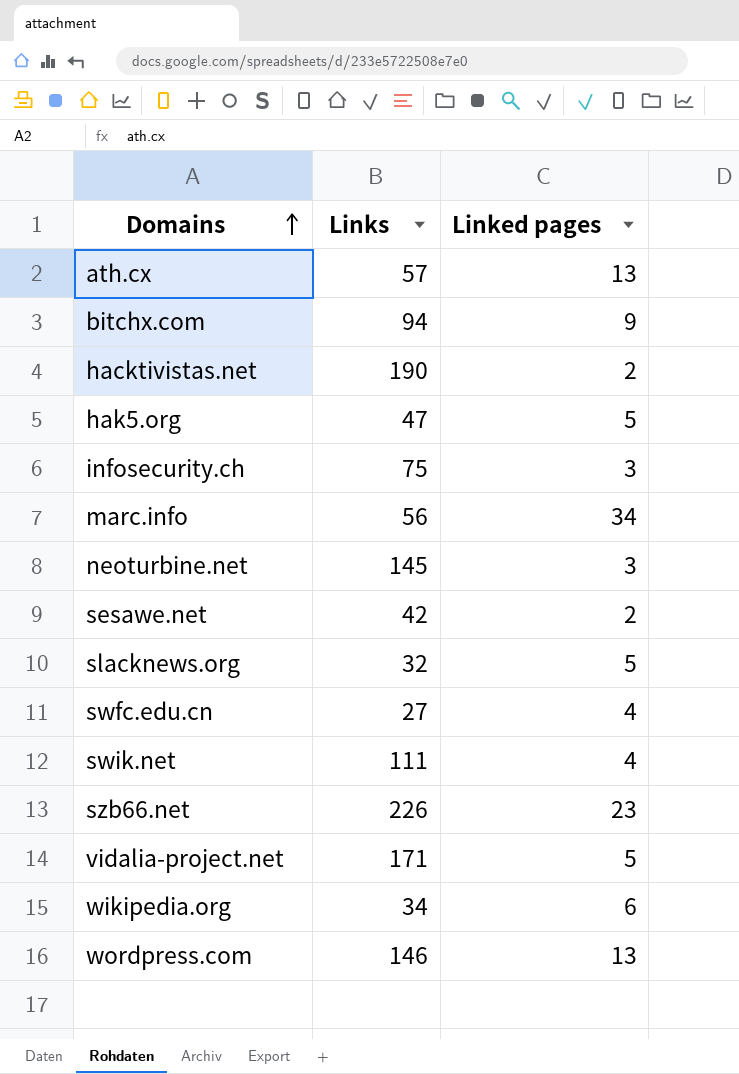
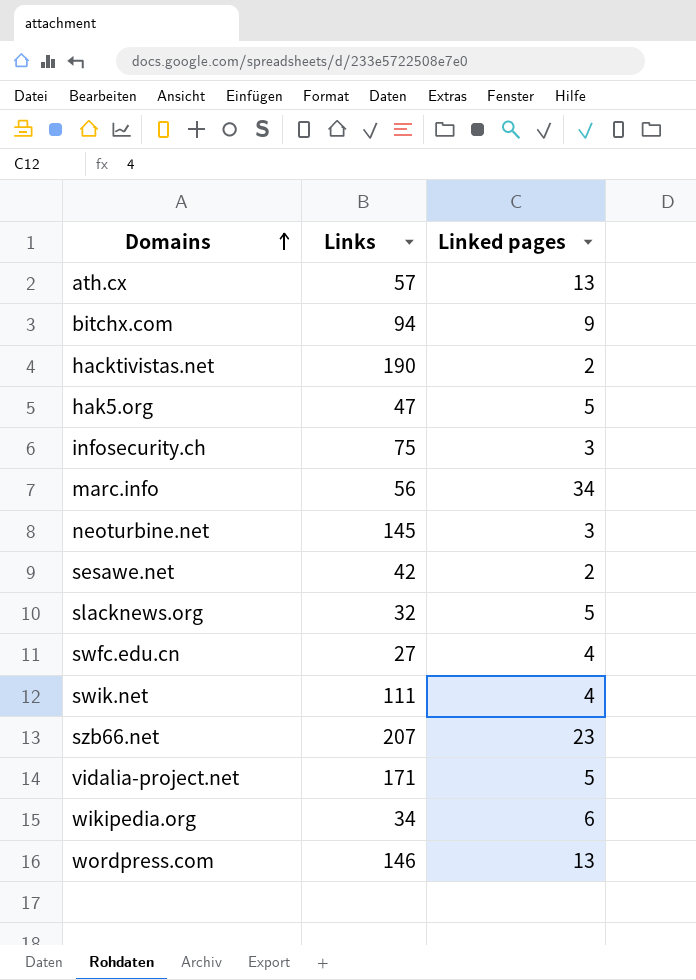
szb66.net | Links: 226 -> 207

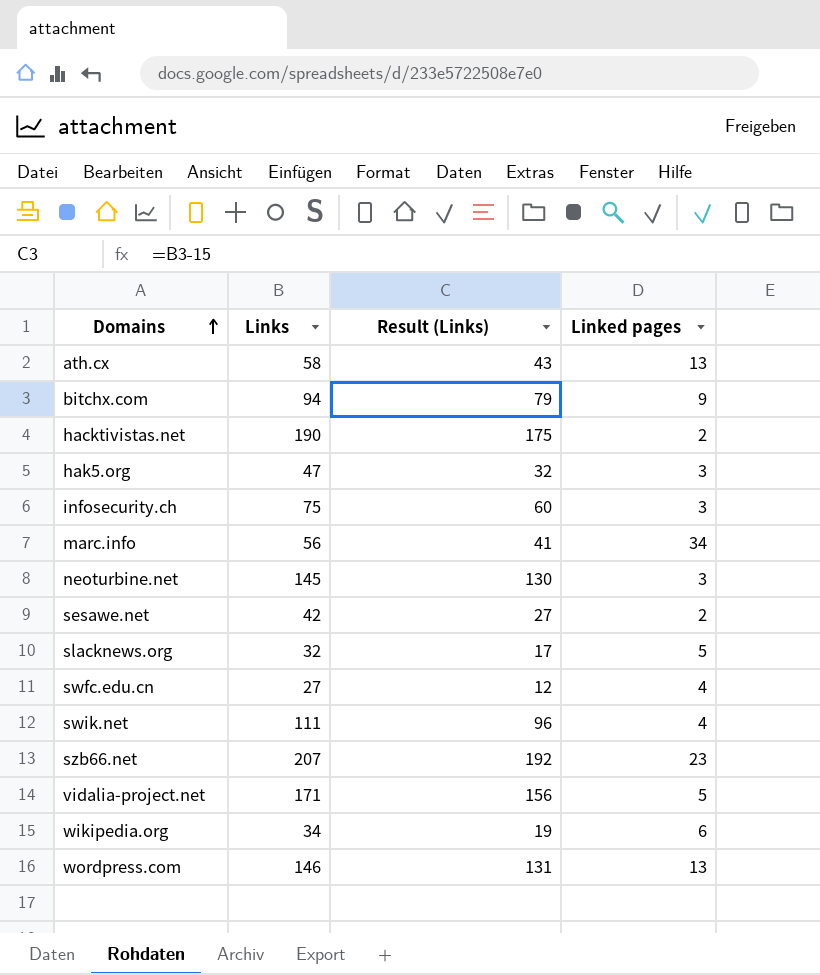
column Result (Links) | formula: none -> [Links] - 15
ath.cx | Links: 57 -> 58
hak5.org | Linked pages: 5 -> 3

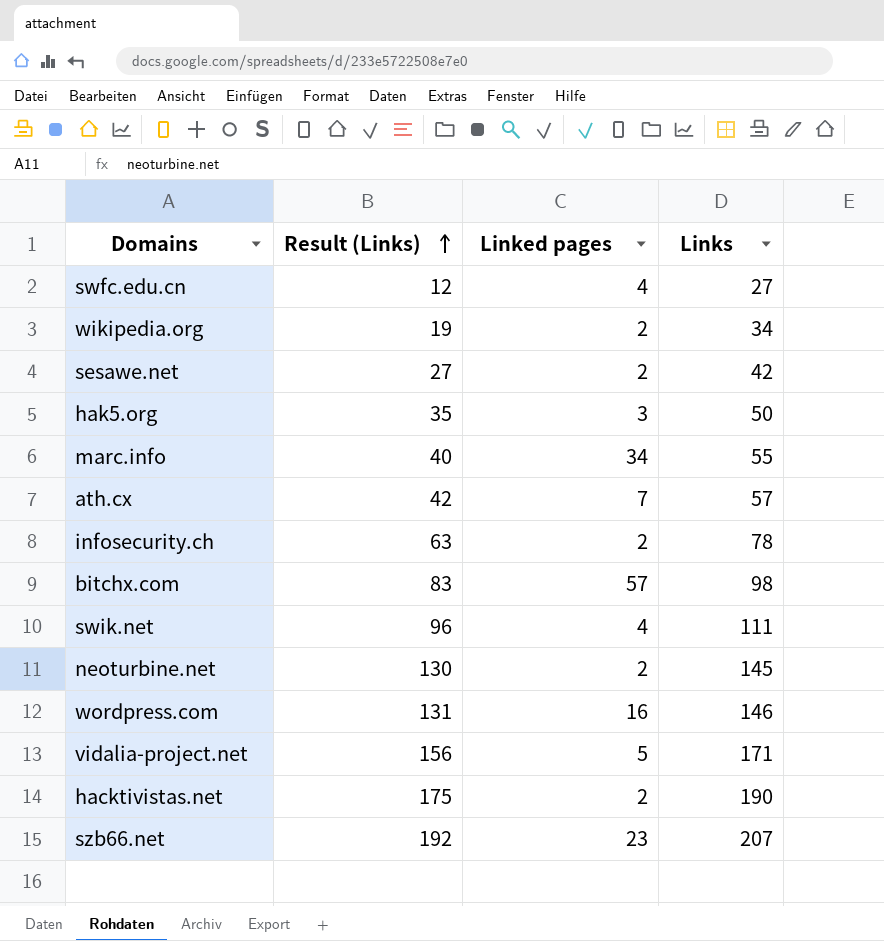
row order: Domains ascending -> Result (Links) ascending
column Links | position: 2 -> 4
row slacknews.org: 32 | 17 | 5 -> none
wikipedia.org | Linked pages: 6 -> 2
hak5.org | Result (Links): 32 -> 35
hak5.org | Links: 47 -> 50
marc.info | Result (Links): 41 -> 40
marc.info | Links: 56 -> 55
ath.cx | Result (Links): 43 -> 42
ath.cx | Linked pages: 13 -> 7
ath.cx | Links: 58 -> 57
infosecurity.ch | Result (Links): 60 -> 63
infosecurity.ch | Linked pages: 3 -> 2
infosecurity.ch | Links: 75 -> 78
bitchx.com | Result (Links): 79 -> 83
bitchx.com | Linked pages: 9 -> 57
bitchx.com | Links: 94 -> 98
neoturbine.net | Linked pages: 3 -> 2
wordpress.com | Linked pages: 13 -> 16

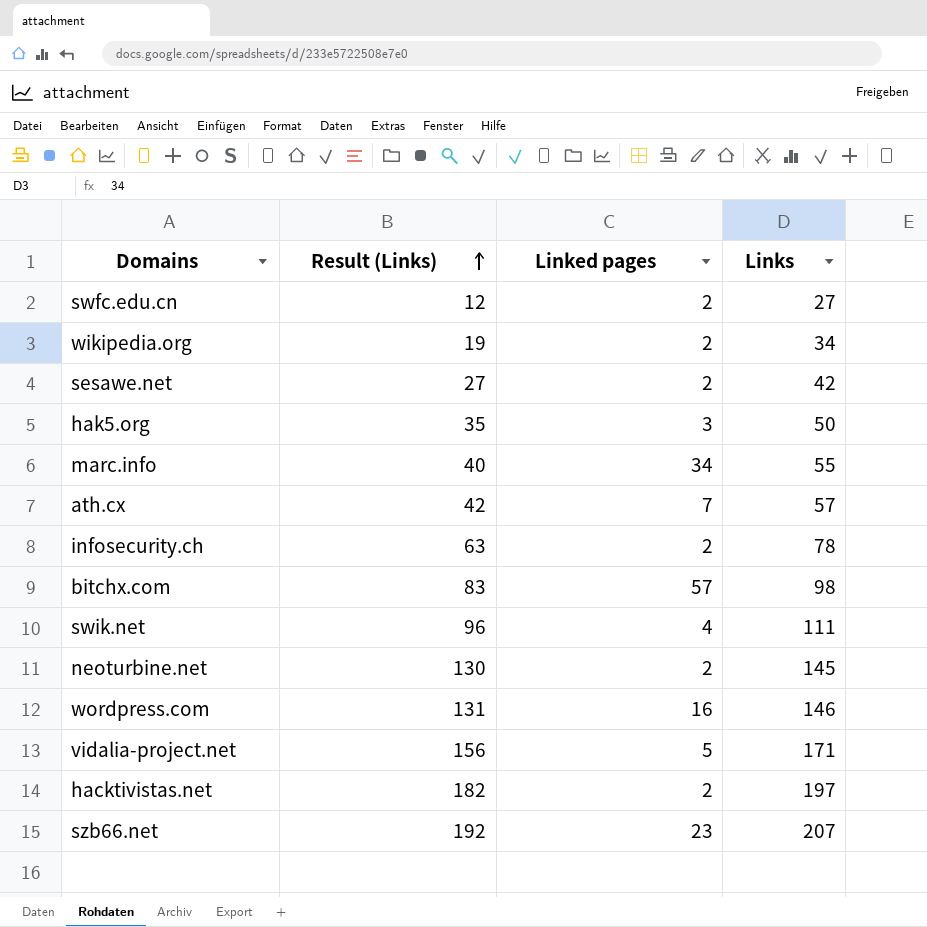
swfc.edu.cn | Linked pages: 4 -> 2
hacktivistas.net | Result (Links): 175 -> 182
hacktivistas.net | Links: 190 -> 197

